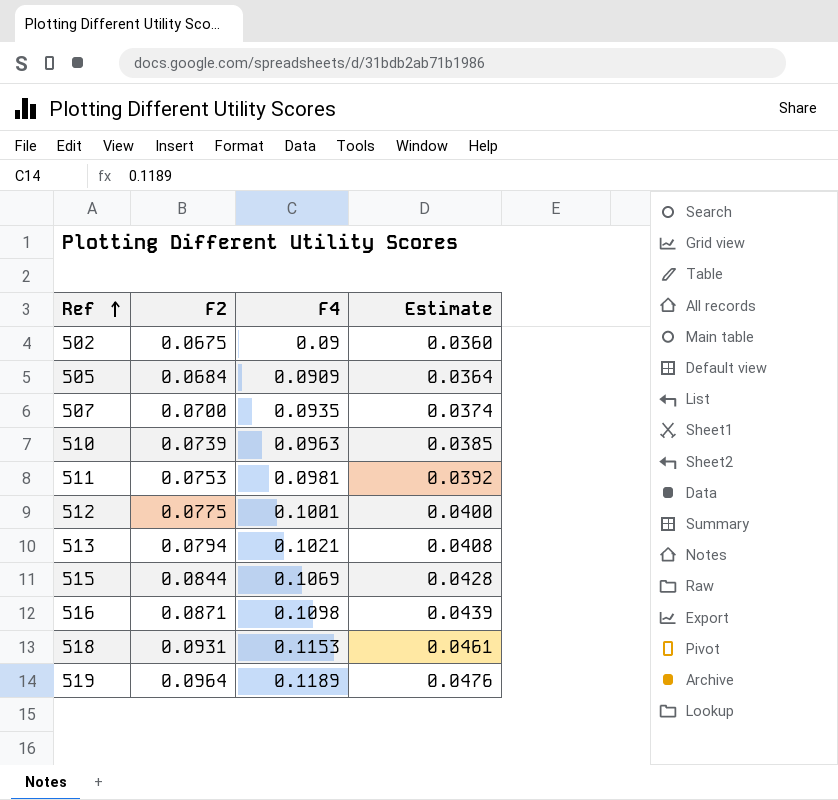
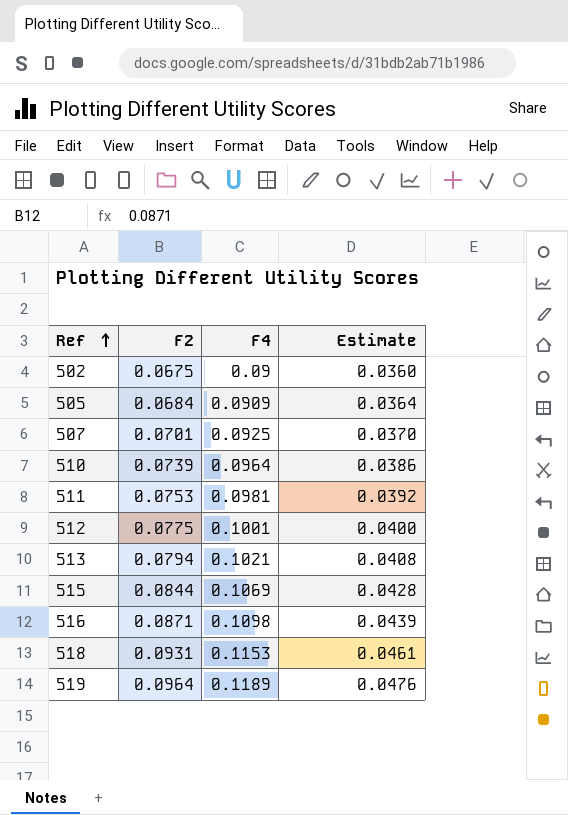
507 | F2: 0.0700 -> 0.0701
507 | F4: 0.0935 -> 0.0925
507 | Estimate: 0.0374 -> 0.0370
510 | F4: 0.0963 -> 0.0964
510 | Estimate: 0.0385 -> 0.0386

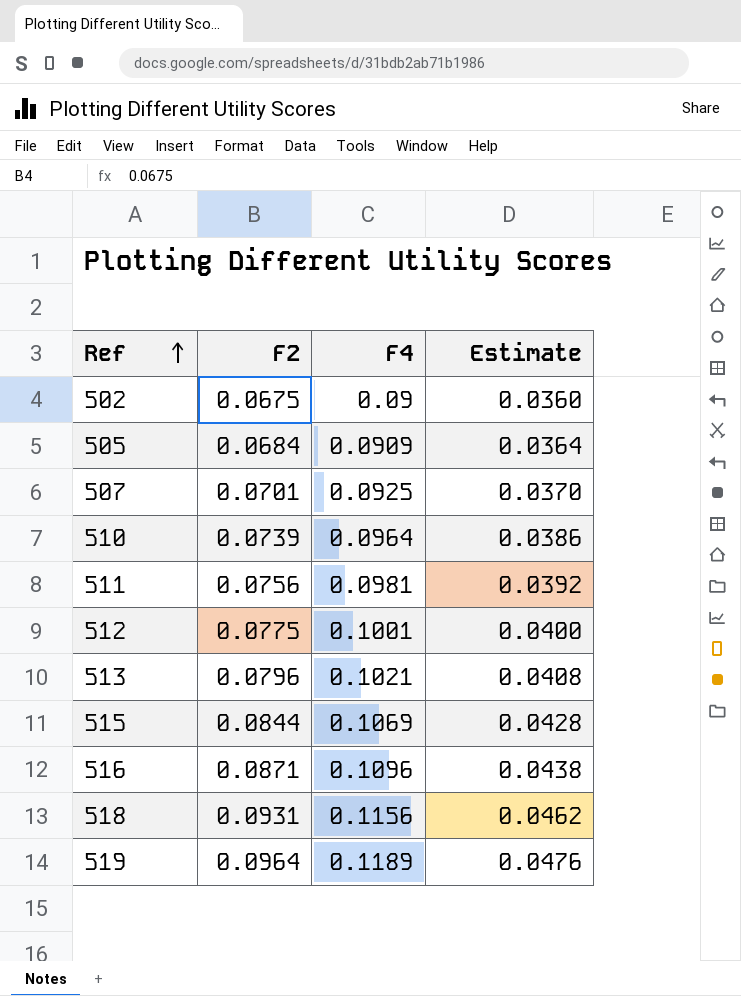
511 | F2: 0.0753 -> 0.0756
513 | F2: 0.0794 -> 0.0796
516 | F4: 0.1098 -> 0.1096
516 | Estimate: 0.0439 -> 0.0438
518 | F4: 0.1153 -> 0.1156
518 | Estimate: 0.0461 -> 0.0462

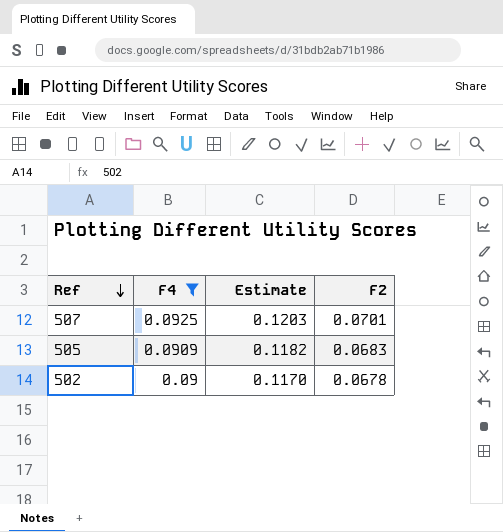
filter: none -> F4 <= 0.0925
row order: Ref ascending -> Ref descending
column Estimate | formula: [F4] * 0.4 -> [F4] * 1.3
column F2 | position: 2 -> 4
505 | F2: 0.0684 -> 0.0683
502 | F2: 0.0675 -> 0.0678

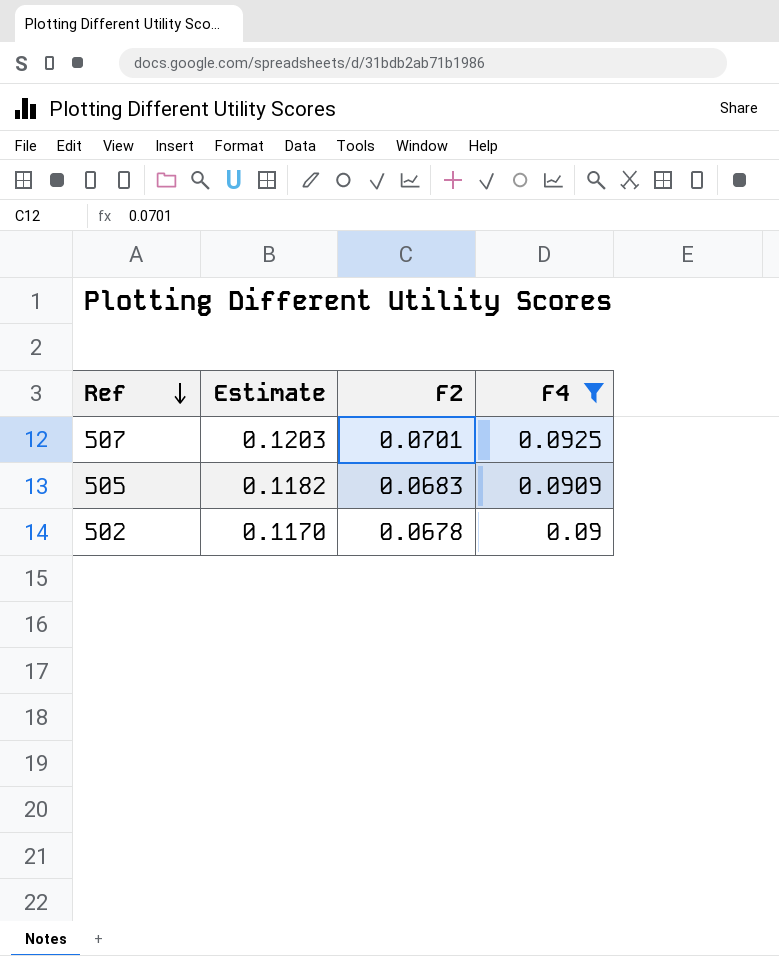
column F4 | position: 2 -> 4

